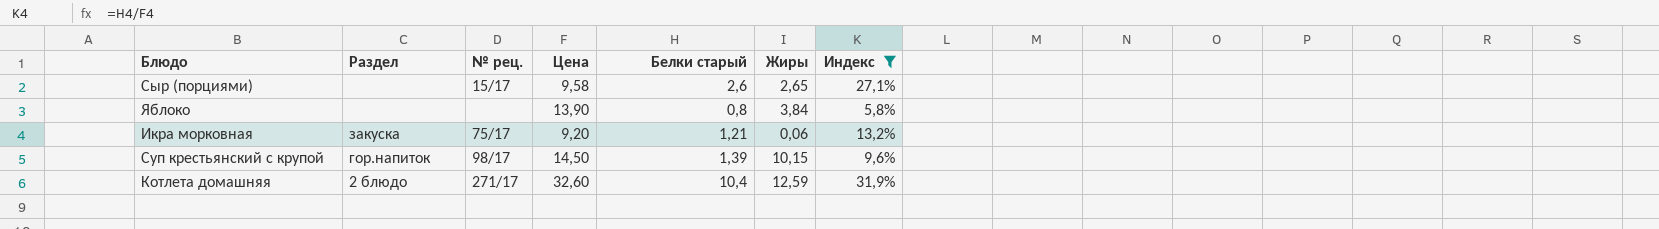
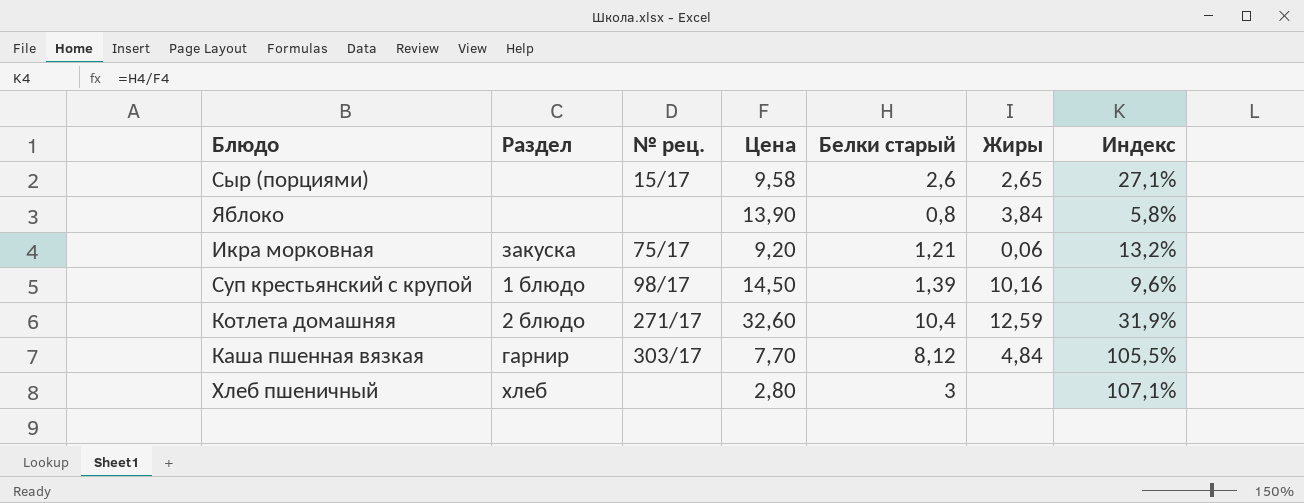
filter: Индекс <= 31,9% -> none
Суп крестьянский с крупой | Раздел: гор.напиток -> 1 блюдо
Суп крестьянский с крупой | Жиры: 10,15 -> 10,16

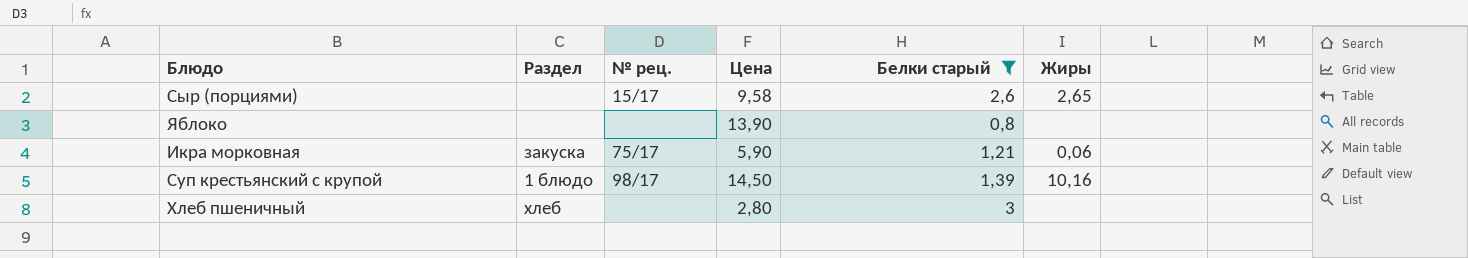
filter: none -> Белки старый <= 3
column Индекс | formula: [Белки старый] / [Цена] -> none
Яблоко | Жиры: 3,84 -> none
Икра морковная | Цена: 9,20 -> 5,90

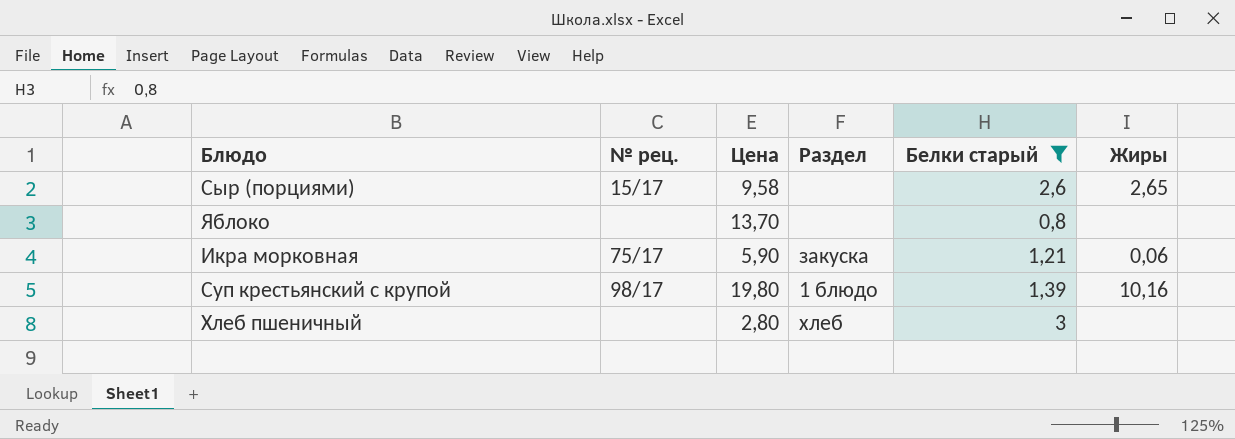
column Раздел | position: 2 -> 4
Яблоко | Цена: 13,90 -> 13,70
Суп крестьянский с крупой | Цена: 14,50 -> 19,80

